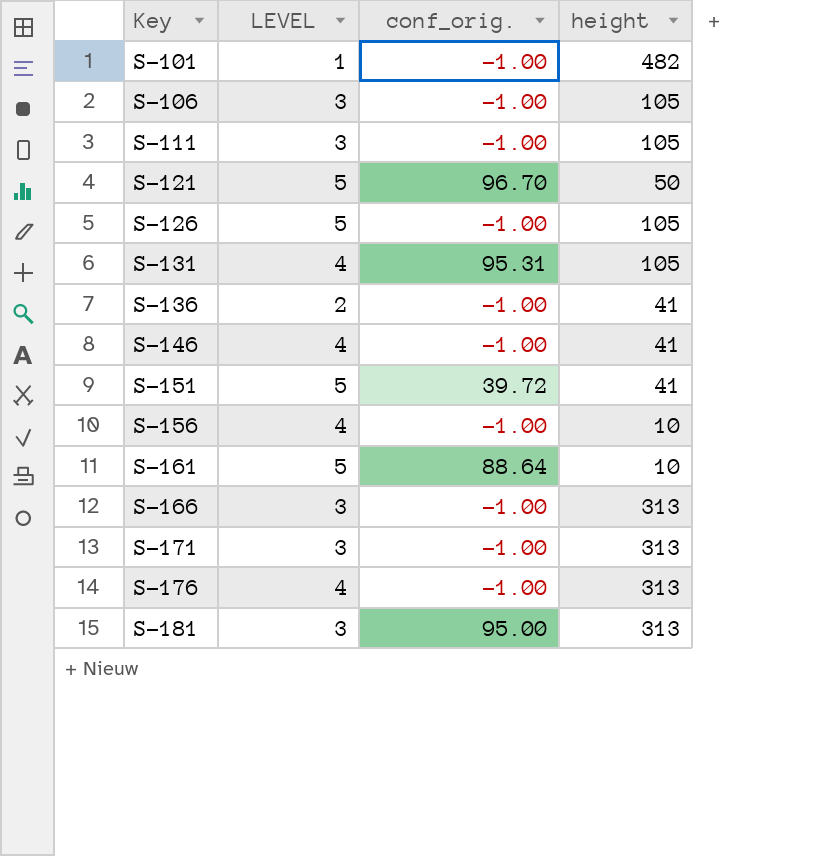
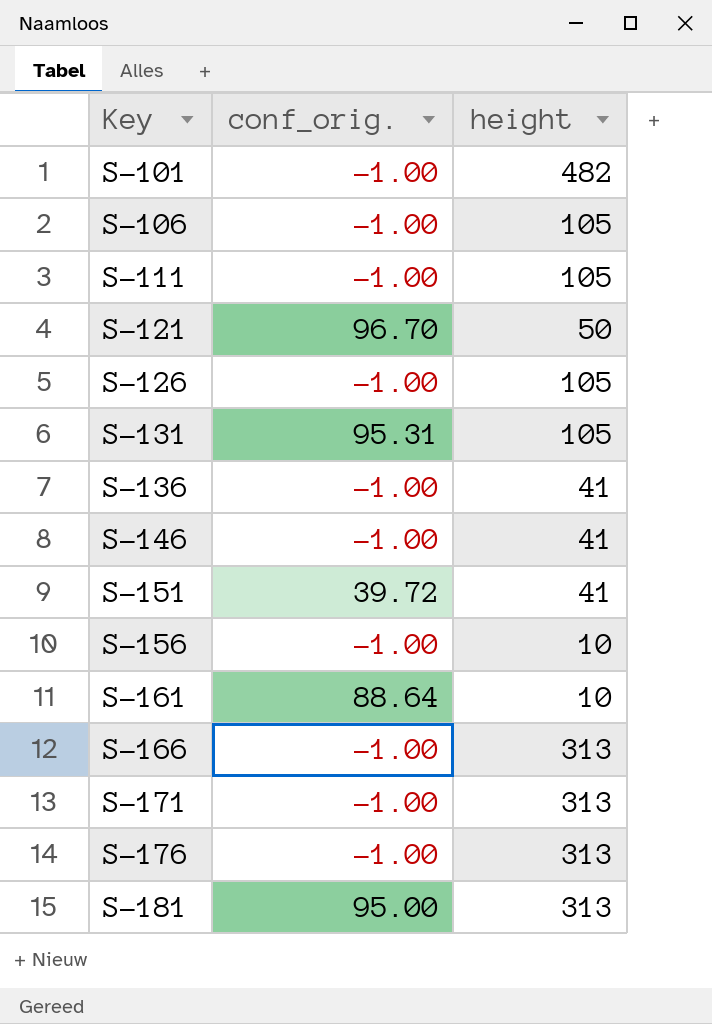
column LEVEL | position: 2 -> none

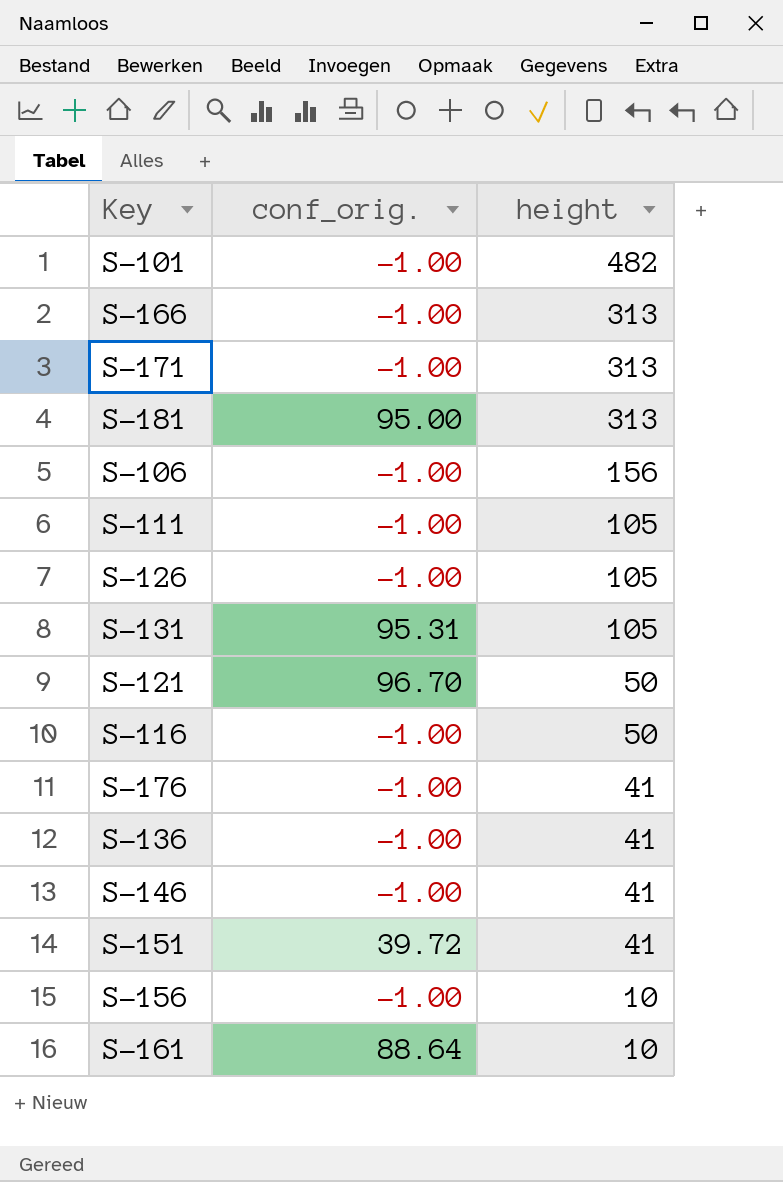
row order: Key ascending -> height descending
S-106 | height: 105 -> 156
row S-116: none -> -1.00 | 50
S-176 | height: 313 -> 41

